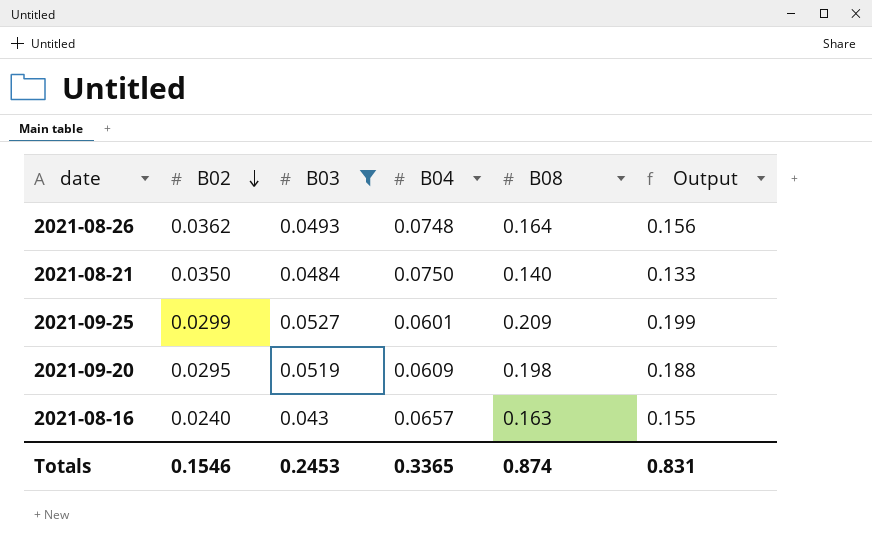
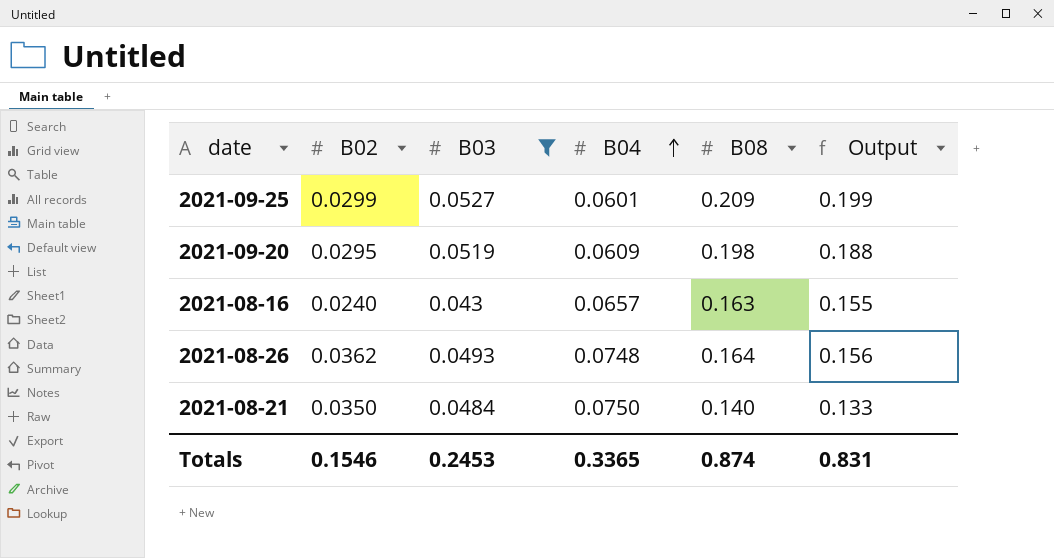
row order: B02 descending -> B04 ascending

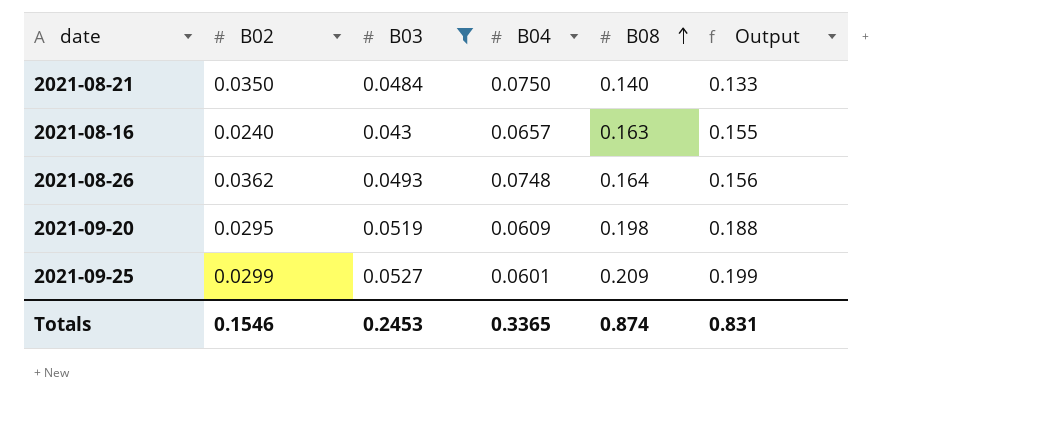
row order: B04 ascending -> B08 ascending

